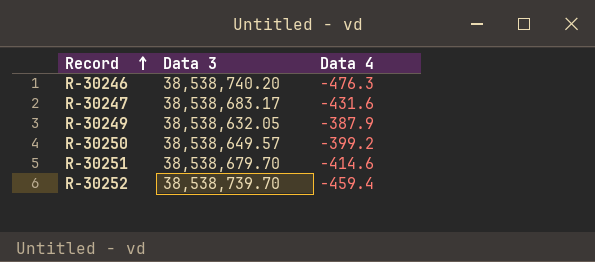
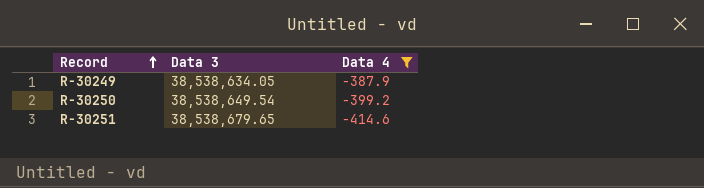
filter: none -> Data 4 >= -414.6
R-30249 | Data 3: 38,538,632.05 -> 38,538,634.05
R-30250 | Data 3: 38,538,649.57 -> 38,538,649.54
R-30251 | Data 3: 38,538,679.70 -> 38,538,679.65

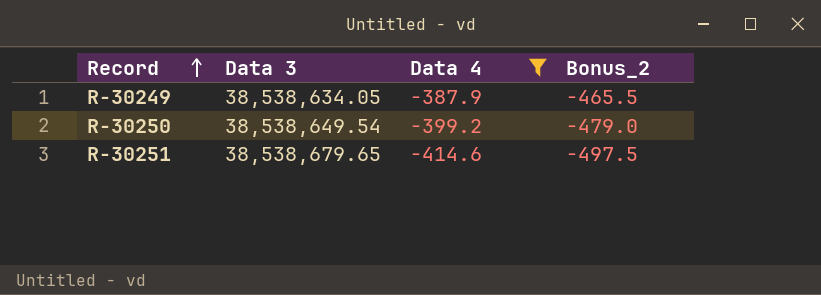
column Bonus_2 | formula: none -> [Data 4] * 1.2

